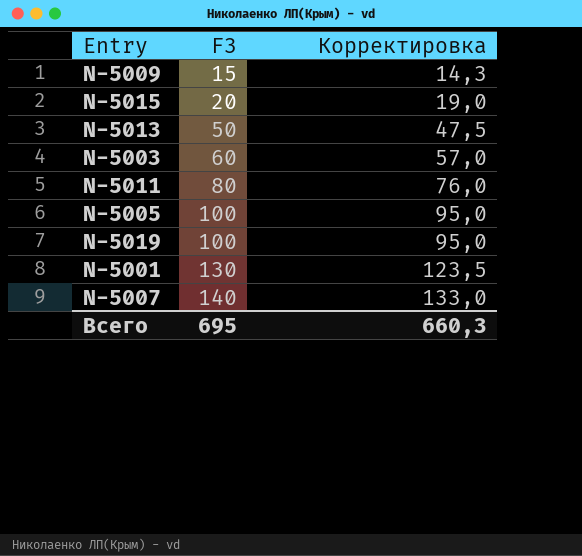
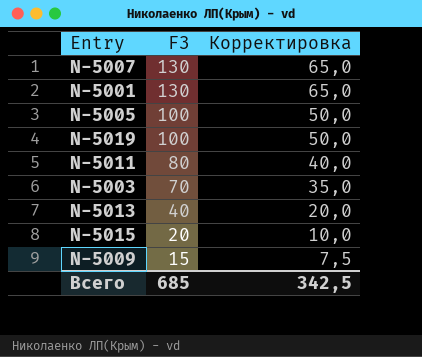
row order: F3 ascending -> F3 descending
column Корректировка | formula: [F3] * 0,95 -> [F3] * 0,5
N-5007 | F3: 140 -> 130
N-5003 | F3: 60 -> 70
N-5013 | F3: 50 -> 40
Всего | F3: 695 -> 685
Всего | Корректировка: 660,3 -> 342,5

